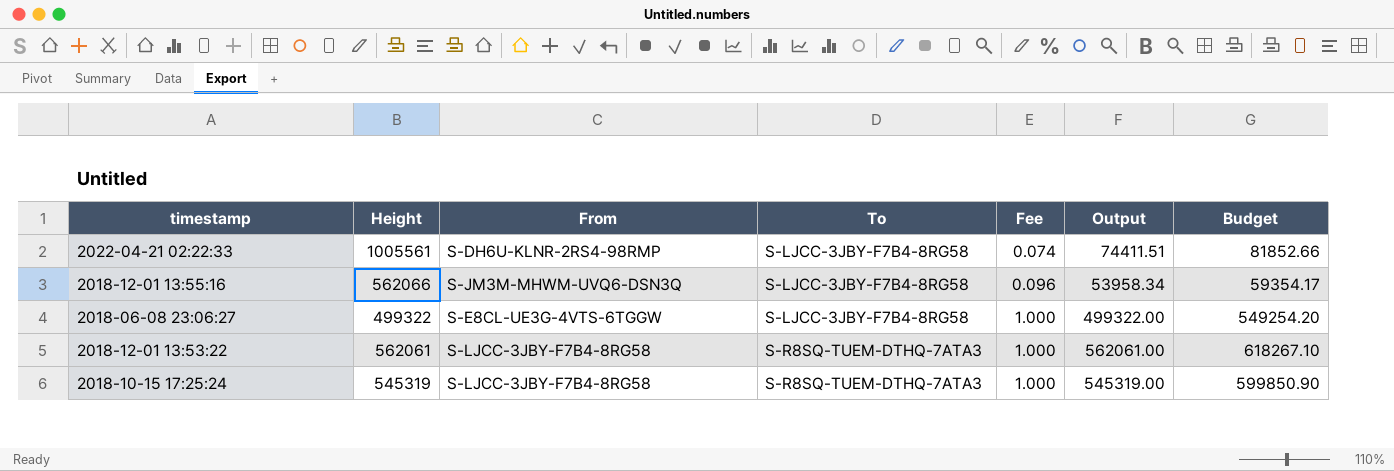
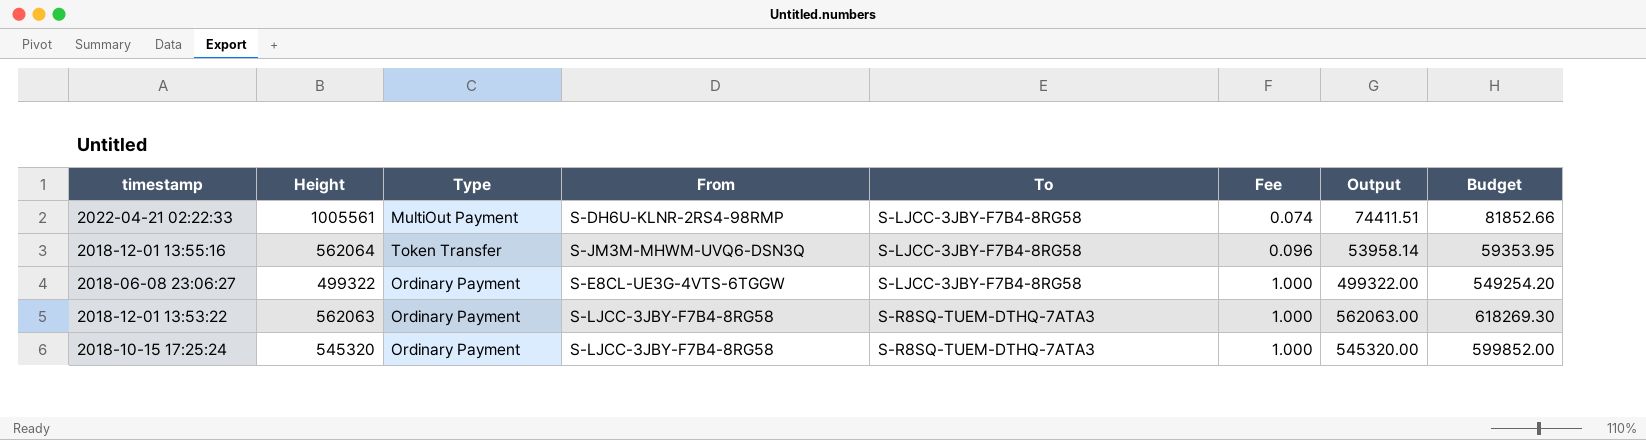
column Type | position: none -> 3
2018-12-01 13:55:16 | Height: 562066 -> 562064
2018-12-01 13:55:16 | Output: 53958.34 -> 53958.14
2018-12-01 13:55:16 | Budget: 59354.17 -> 59353.95
2018-12-01 13:53:22 | Height: 562061 -> 562063
2018-12-01 13:53:22 | Output: 562061.00 -> 562063.00
2018-12-01 13:53:22 | Budget: 618267.10 -> 618269.30
2018-10-15 17:25:24 | Height: 545319 -> 545320
2018-10-15 17:25:24 | Output: 545319.00 -> 545320.00
2018-10-15 17:25:24 | Budget: 599850.90 -> 599852.00

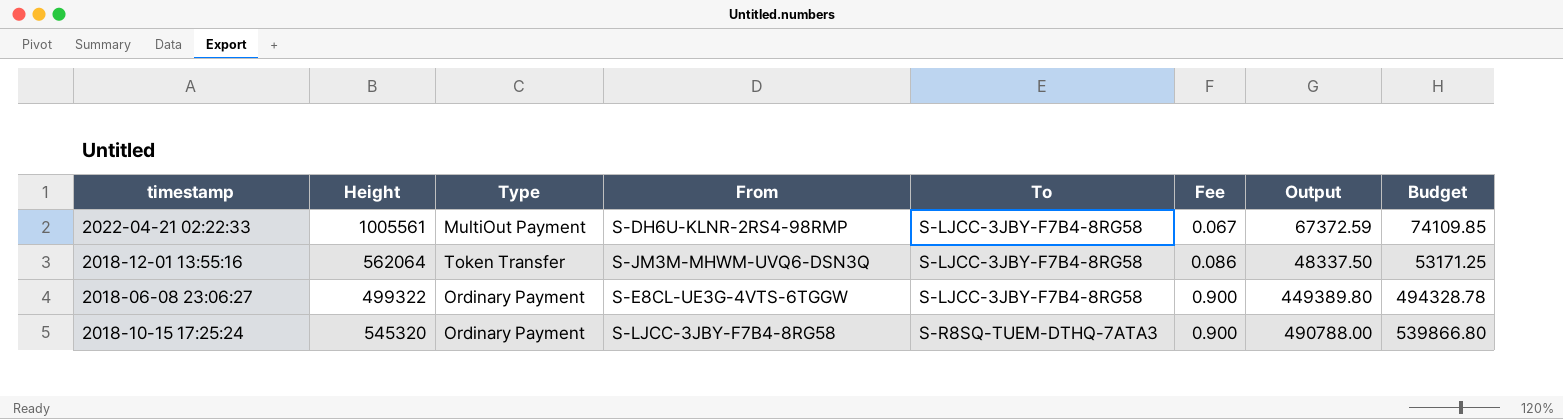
row 2018-12-01 13:53:22: 562063 | Ordinary Payment | S-LJCC-3JBY-F7B4-8RG58 | S-R8SQ-TUEM-DTHQ-7ATA3 | 1.000 | 562063.00 | 618269.30 -> none
2022-04-21 02:22:33 | Fee: 0.074 -> 0.067
2022-04-21 02:22:33 | Output: 74411.51 -> 67372.59
2022-04-21 02:22:33 | Budget: 81852.66 -> 74109.85
2018-12-01 13:55:16 | Fee: 0.096 -> 0.086
2018-12-01 13:55:16 | Output: 53958.14 -> 48337.50
2018-12-01 13:55:16 | Budget: 59353.95 -> 53171.25
2018-06-08 23:06:27 | Fee: 1.000 -> 0.900
2018-06-08 23:06:27 | Output: 499322.00 -> 449389.80
2018-06-08 23:06:27 | Budget: 549254.20 -> 494328.78
2018-10-15 17:25:24 | Fee: 1.000 -> 0.900
2018-10-15 17:25:24 | Output: 545320.00 -> 490788.00
2018-10-15 17:25:24 | Budget: 599852.00 -> 539866.80

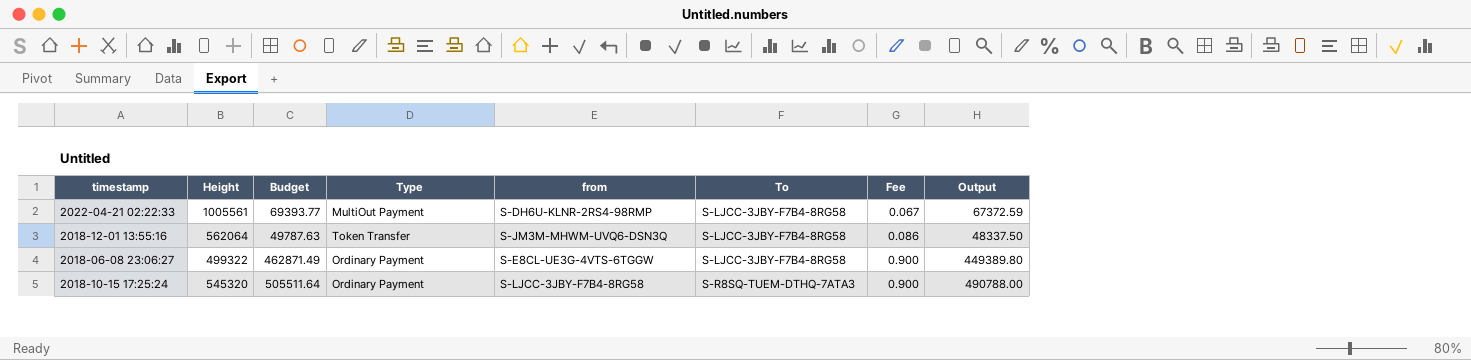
column Budget | formula: [Output] * 1.1 -> [Output] * 1.03
column Budget | position: 8 -> 3
column name: From -> from

